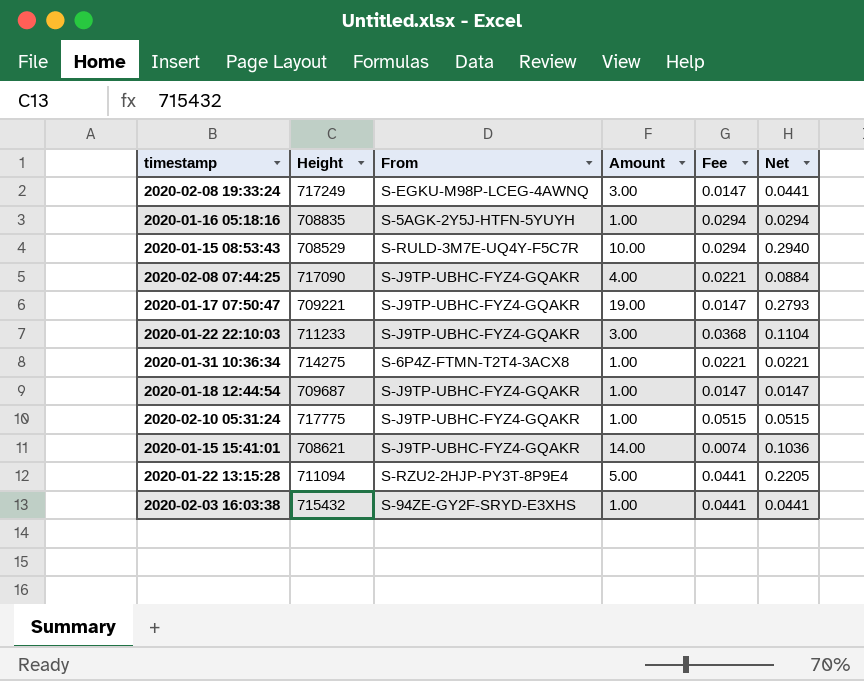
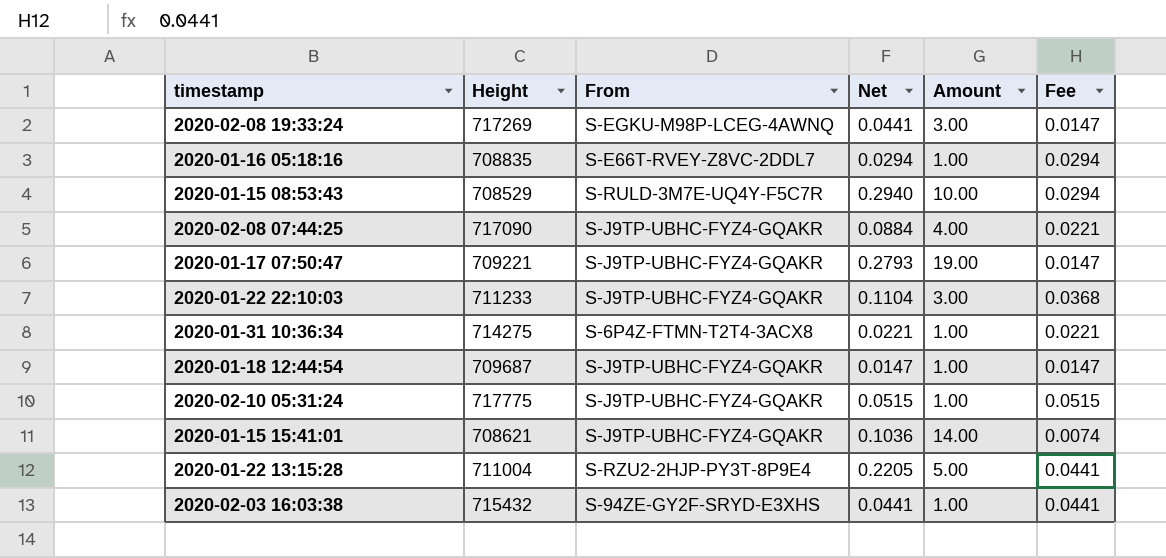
column Net | position: 6 -> 4
2020-02-08 19:33:24 | Height: 717249 -> 717269
2020-01-16 05:18:16 | From: S-5AGK-2Y5J-HTFN-5YUYH -> S-E66T-RVEY-Z8VC-2DDL7
2020-01-22 13:15:28 | Height: 711094 -> 711004

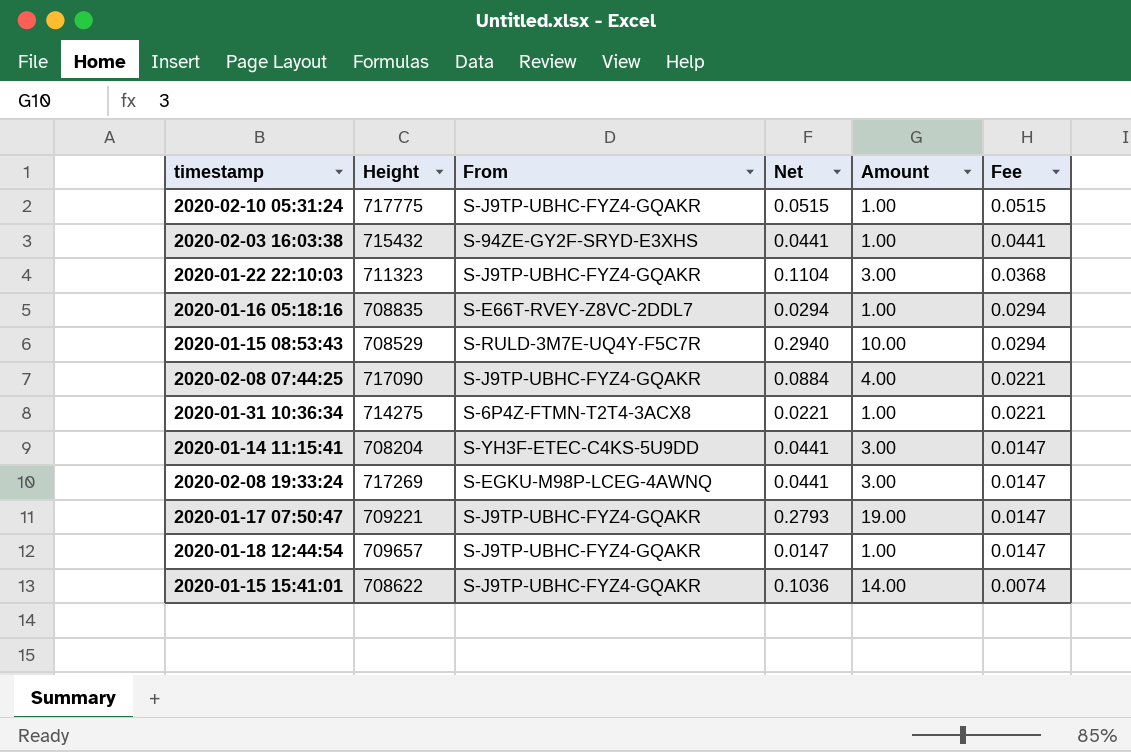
row order: none -> Fee descending
row 2020-01-22 13:15:28: 711004 | S-RZU2-2HJP-PY3T-8P9E4 | 0.2205 | 5.00 | 0.0441 -> none
2020-01-22 22:10:03 | Height: 711233 -> 711323
row 2020-01-14 11:15:41: none -> 708204 | S-YH3F-ETEC-C4KS-5U9DD | 0.0441 | 3.00 | 0.0147
2020-01-18 12:44:54 | Height: 709687 -> 709657
2020-01-15 15:41:01 | Height: 708621 -> 708622

